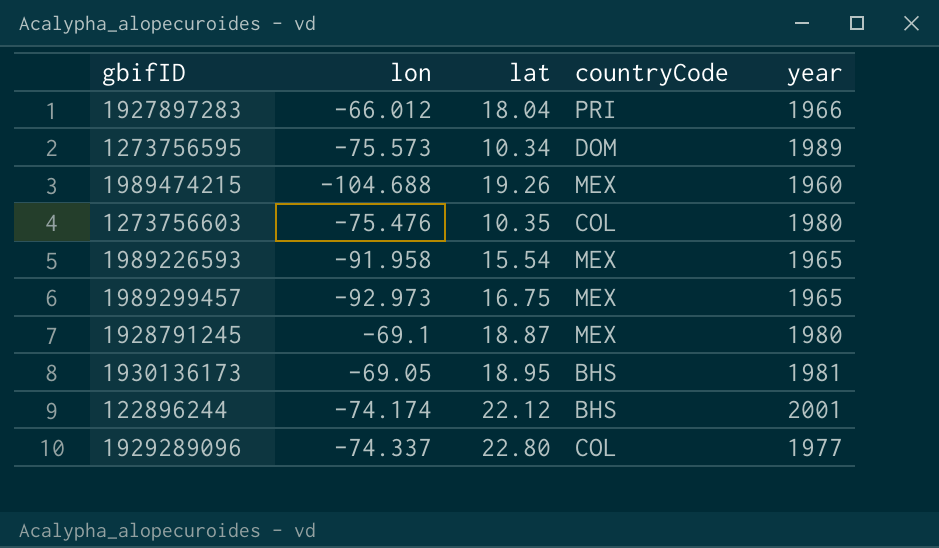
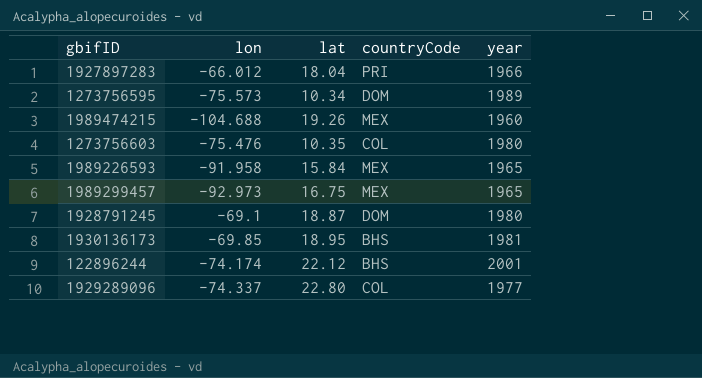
1989226593 | lat: 15.54 -> 15.84
1928791245 | countryCode: MEX -> DOM
1930136173 | lon: -69.05 -> -69.85

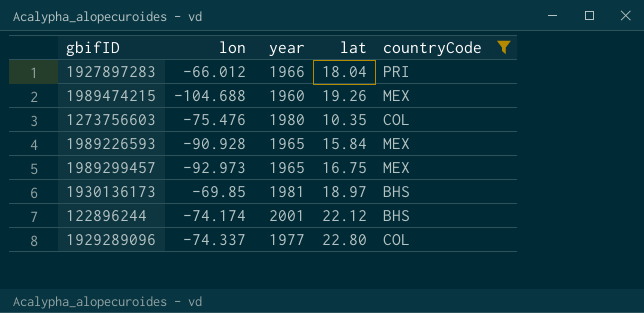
filter: none -> countryCode != DOM
column year | position: 5 -> 3
1989226593 | lon: -91.958 -> -90.928
1930136173 | lat: 18.95 -> 18.97

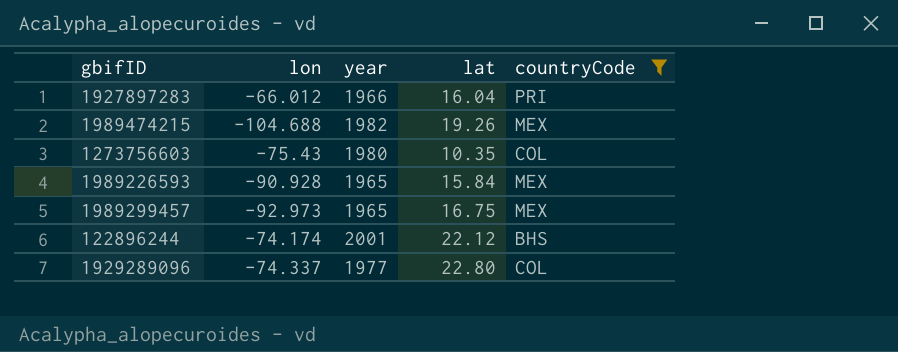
row 1930136173: -69.85 | 1981 | 18.97 | BHS -> none
1927897283 | lat: 18.04 -> 16.04
1989474215 | year: 1960 -> 1982
1273756603 | lon: -75.476 -> -75.43

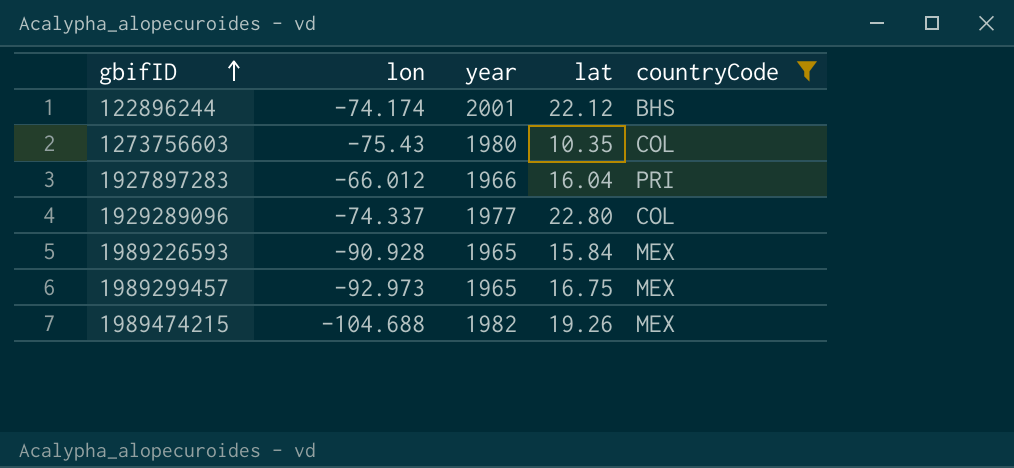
row order: none -> gbifID ascending

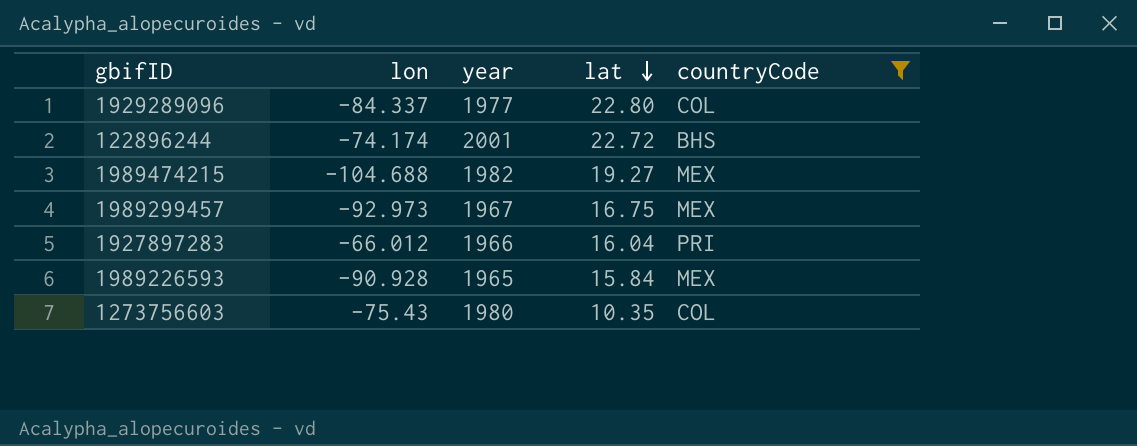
row order: gbifID ascending -> lat descending
1929289096 | lon: -74.337 -> -84.337
122896244 | lat: 22.12 -> 22.72
1989474215 | lat: 19.26 -> 19.27
1989299457 | year: 1965 -> 1967

